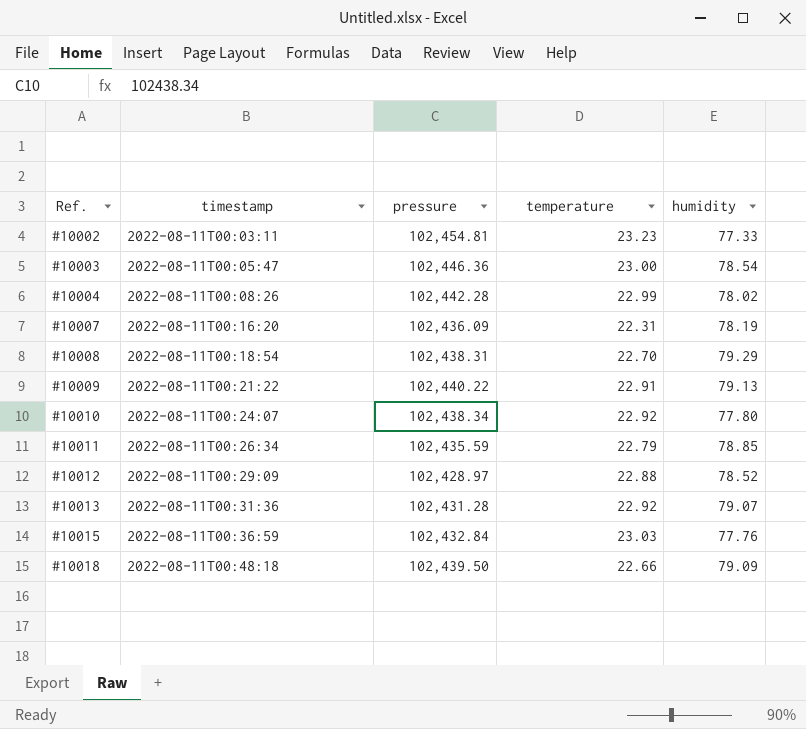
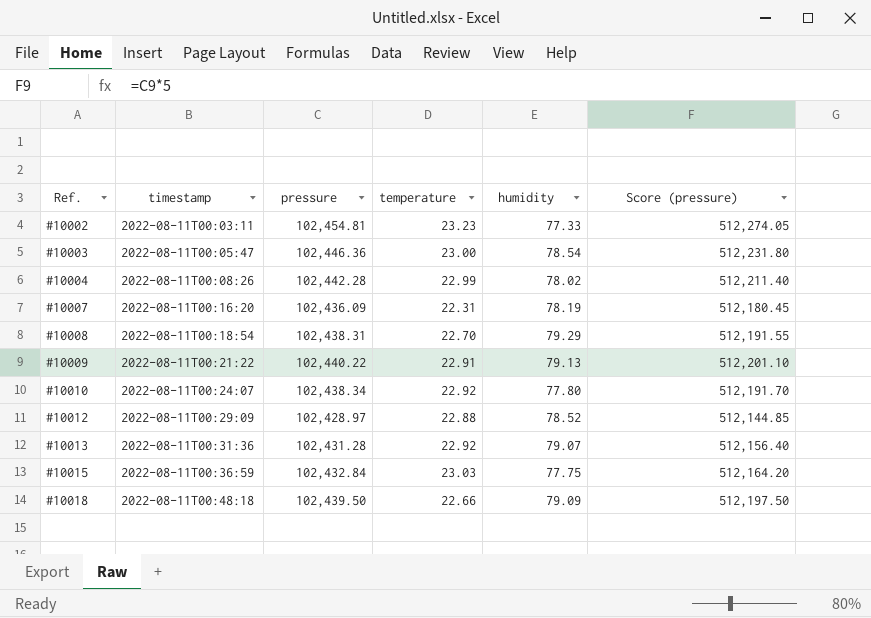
column Score (pressure) | formula: none -> [pressure] * 5
row #10011: 2022-08-11T00:26:34 | 102,435.59 | 22.79 | 78.85 -> none
#10015 | humidity: 77.76 -> 77.75

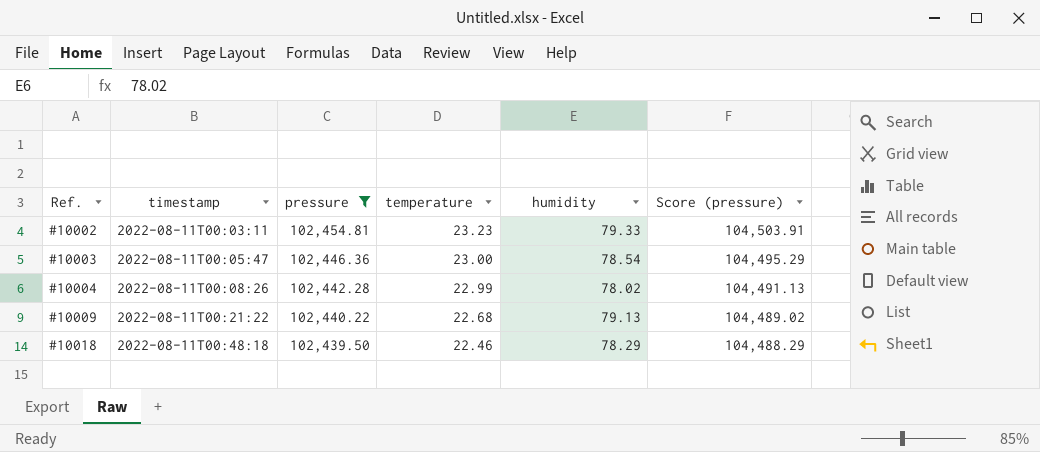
filter: none -> pressure >= 102,439.50
column Score (pressure) | formula: [pressure] * 5 -> [pressure] * 1.02
#10002 | humidity: 77.33 -> 79.33
#10009 | temperature: 22.91 -> 22.68
#10018 | temperature: 22.66 -> 22.46
#10018 | humidity: 79.09 -> 78.29

